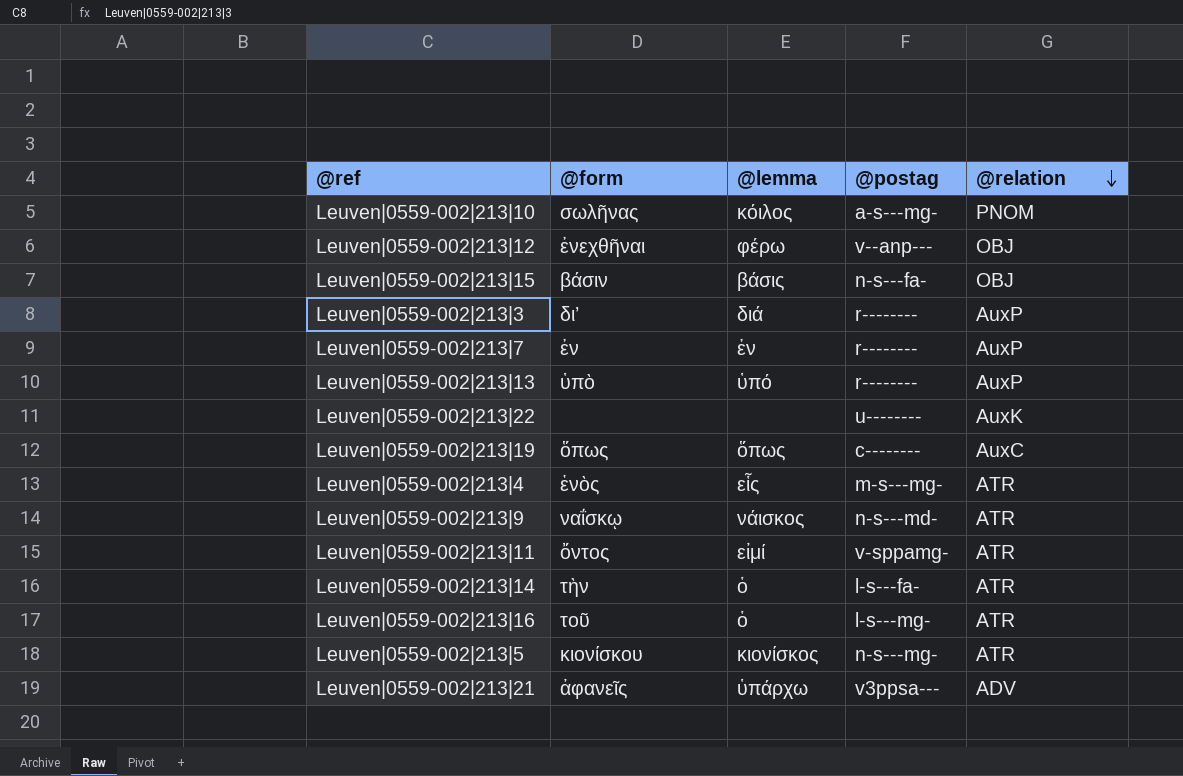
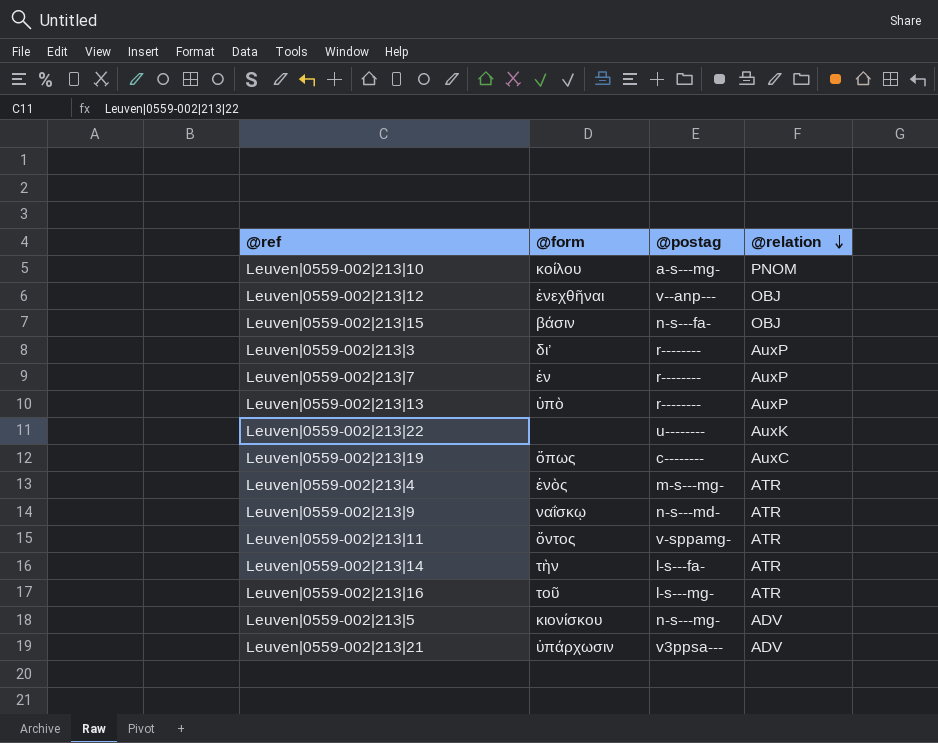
column @lemma | position: 3 -> none
Leuven|0559-002|213|10 | @form: σωλῆνας -> κοίλου
Leuven|0559-002|213|5 | @relation: ATR -> ADV
Leuven|0559-002|213|21 | @form: ἀφανεῖς -> ὑπάρχωσιν

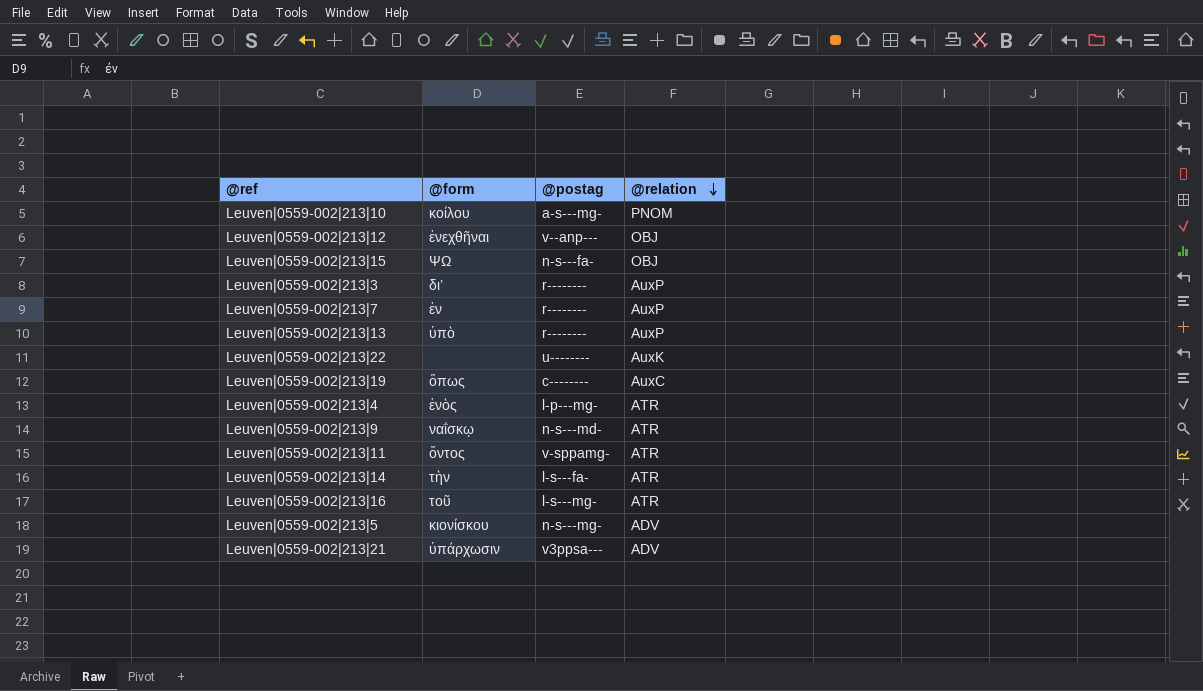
Leuven|0559-002|213|15 | @form: βάσιν -> ΨΩ
Leuven|0559-002|213|4 | @postag: m-s---mg- -> l-p---mg-

